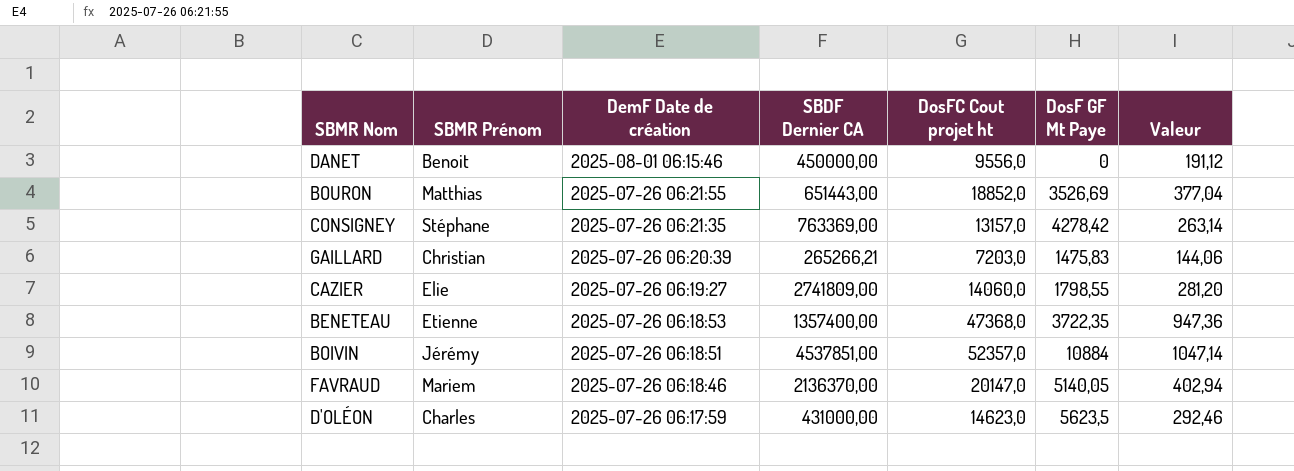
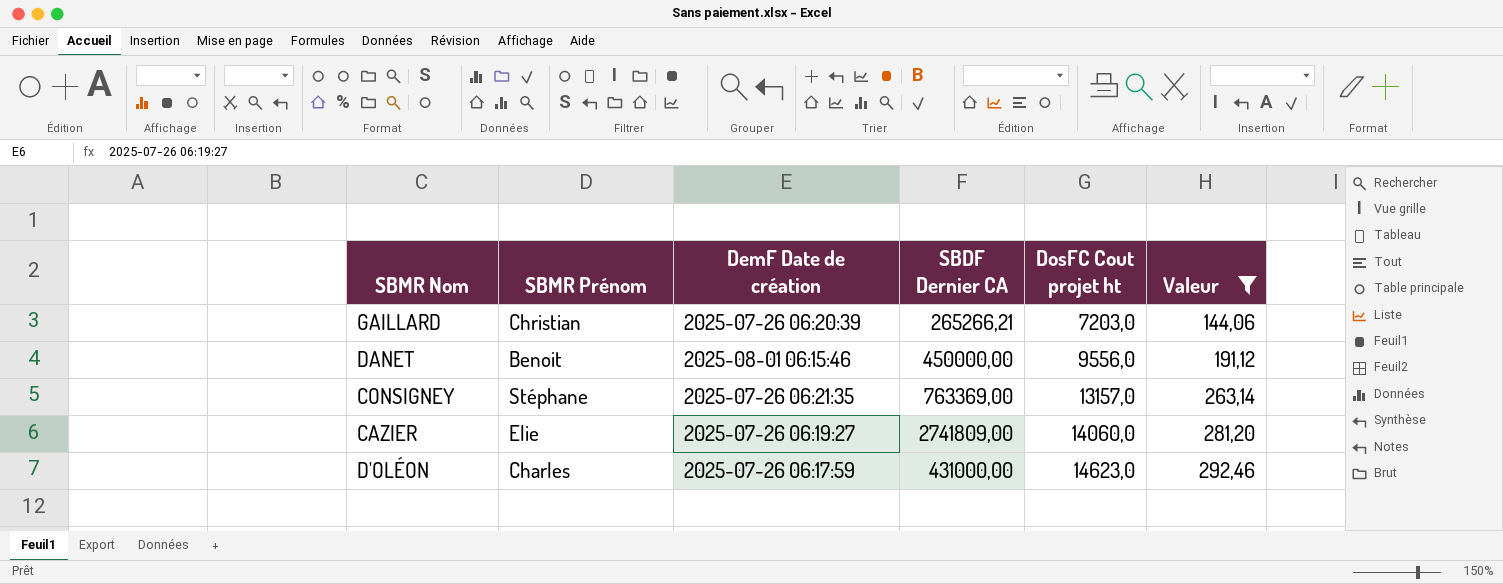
filter: none -> Valeur <= 292,46
row order: DemF Date de création descending -> DosFC Cout projet ht ascending
column DosF GF Mt Paye | position: 6 -> none

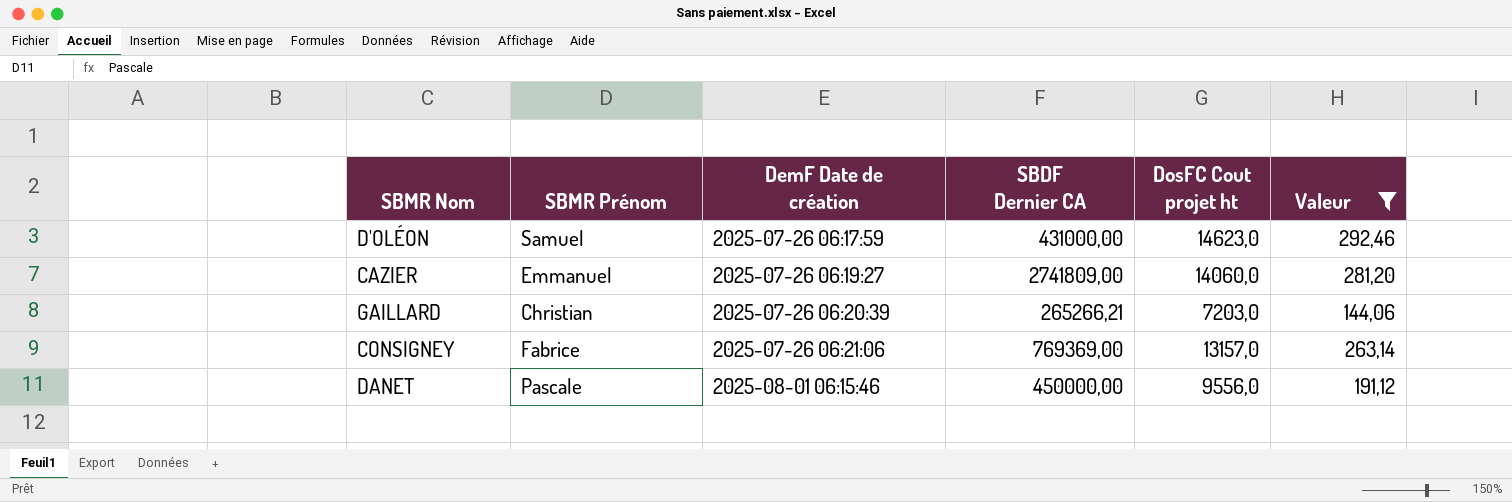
row order: DosFC Cout projet ht ascending -> DemF Date de création ascending
D'OLÉON | SBMR Prénom: Charles -> Samuel
CAZIER | SBMR Prénom: Elie -> Emmanuel
CONSIGNEY | SBMR Prénom: Stéphane -> Fabrice
CONSIGNEY | DemF Date de création: 2025-07-26 06:21:35 -> 2025-07-26 06:21:06
CONSIGNEY | SBDF Dernier CA: 763369,00 -> 769369,00
DANET | SBMR Prénom: Benoit -> Pascale

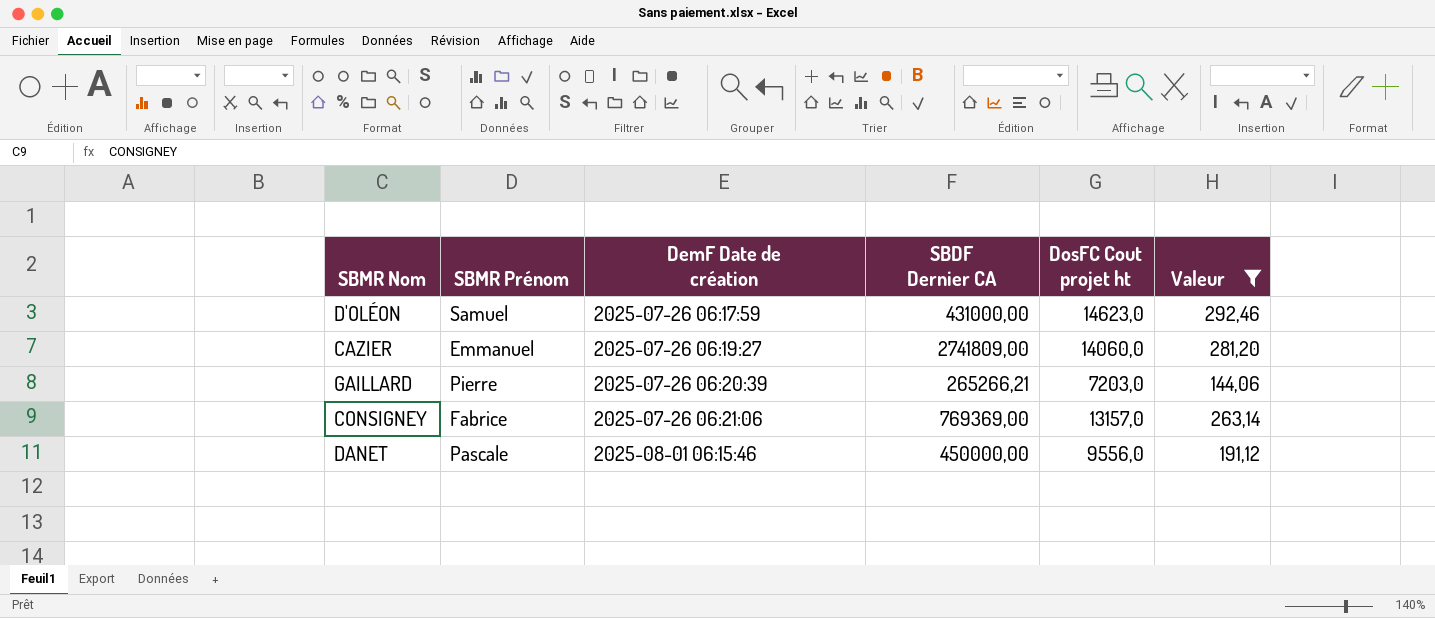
GAILLARD | SBMR Prénom: Christian -> Pierre

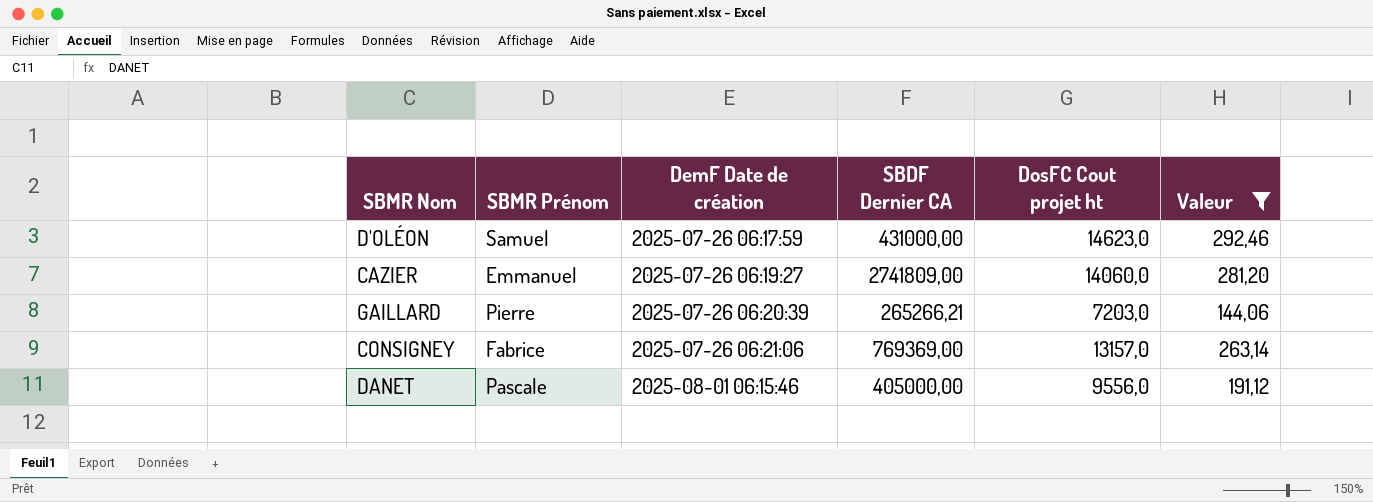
DANET | SBDF Dernier CA: 450000,00 -> 405000,00

